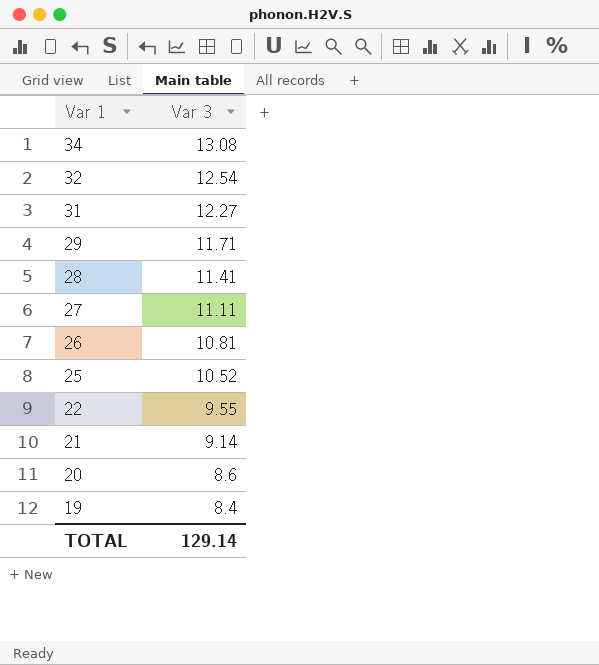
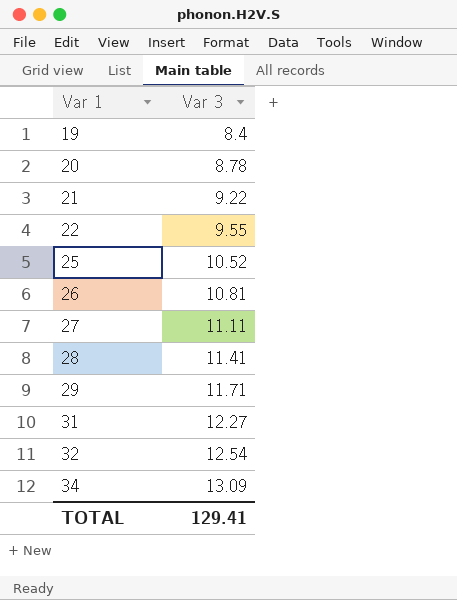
row order: Var 1 descending -> Var 1 ascending
20 | Var 3: 8.6 -> 8.78
21 | Var 3: 9.14 -> 9.22
34 | Var 3: 13.08 -> 13.09
TOTAL | Var 3: 129.14 -> 129.41

